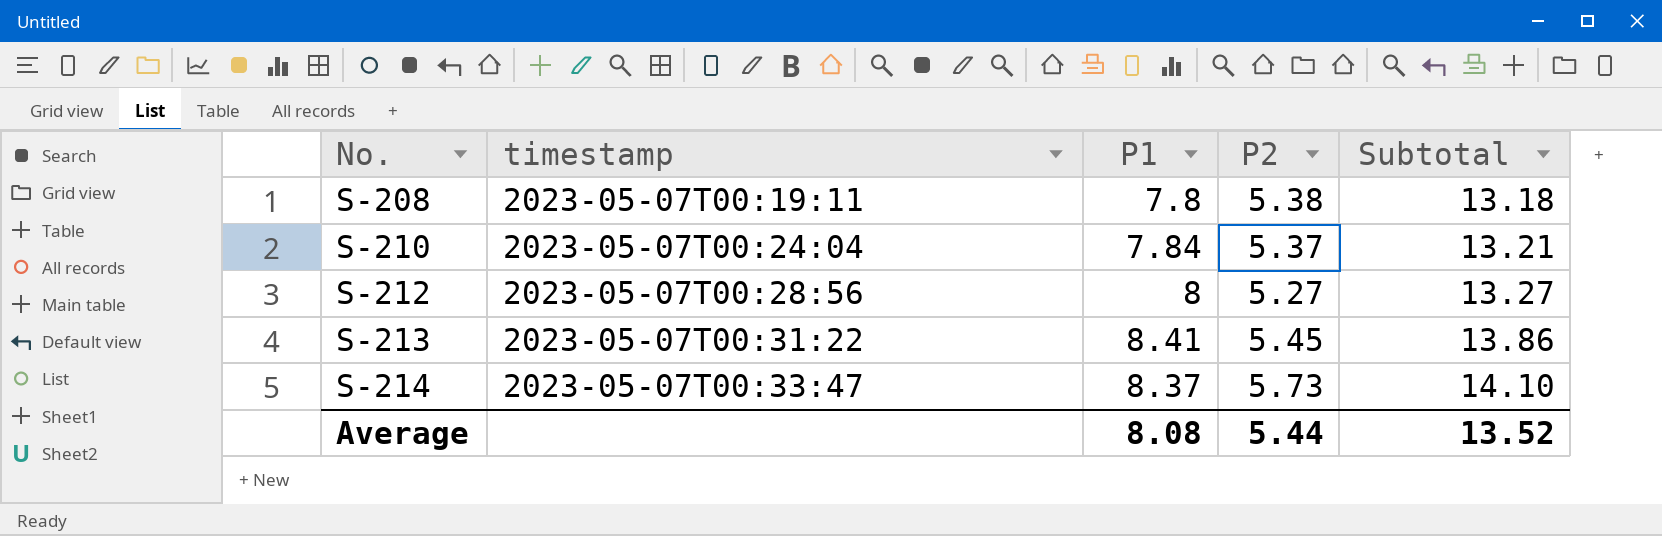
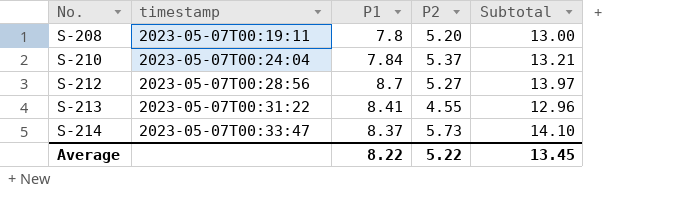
S-208 | P2: 5.38 -> 5.20
S-208 | Subtotal: 13.18 -> 13.00
S-212 | P1: 8 -> 8.7
S-212 | Subtotal: 13.27 -> 13.97
S-213 | P2: 5.45 -> 4.55
S-213 | Subtotal: 13.86 -> 12.96
Average | P1: 8.08 -> 8.22
Average | P2: 5.44 -> 5.22
Average | Subtotal: 13.52 -> 13.45

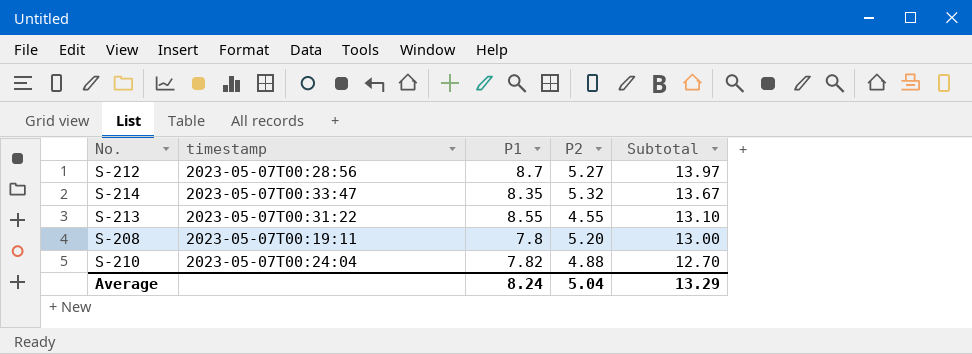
row order: No. ascending -> Subtotal descending
S-214 | P1: 8.37 -> 8.35
S-214 | P2: 5.73 -> 5.32
S-214 | Subtotal: 14.10 -> 13.67
S-213 | P1: 8.41 -> 8.55
S-213 | Subtotal: 12.96 -> 13.10
S-210 | P1: 7.84 -> 7.82
S-210 | P2: 5.37 -> 4.88
S-210 | Subtotal: 13.21 -> 12.70
Average | P1: 8.22 -> 8.24
Average | P2: 5.22 -> 5.04
Average | Subtotal: 13.45 -> 13.29

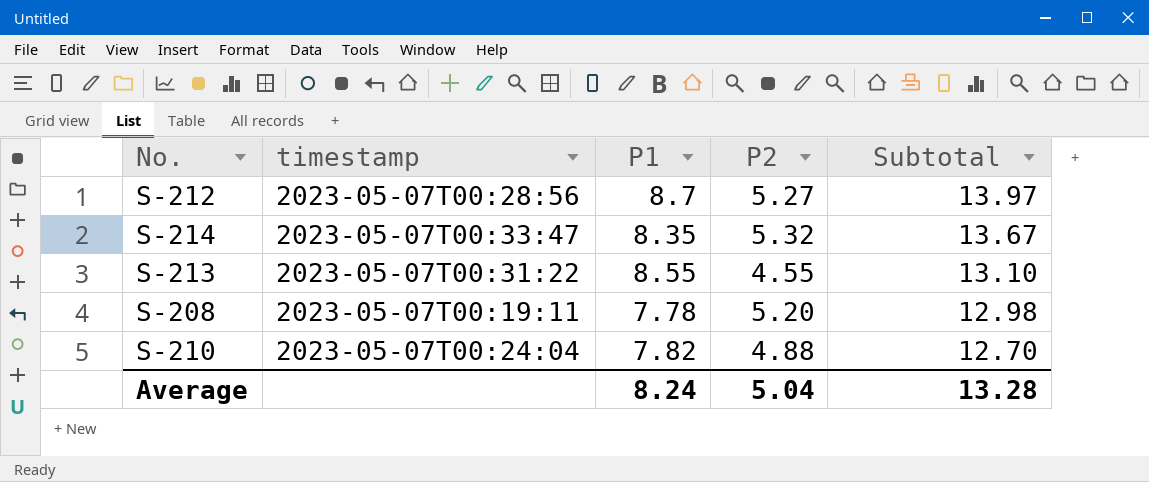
S-208 | P1: 7.8 -> 7.78
S-208 | Subtotal: 13.00 -> 12.98
Average | Subtotal: 13.29 -> 13.28

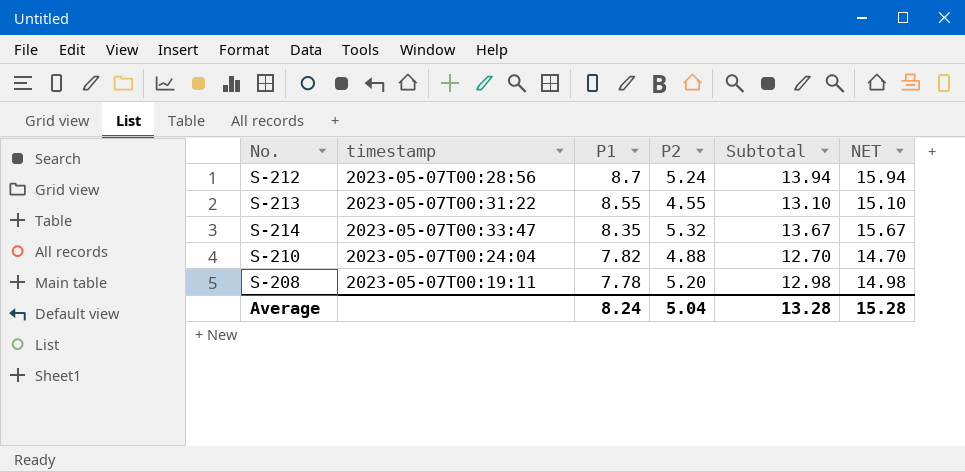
row order: Subtotal descending -> P1 descending
column NET | formula: none -> [Subtotal] + 2
S-212 | P2: 5.27 -> 5.24
S-212 | Subtotal: 13.97 -> 13.94

